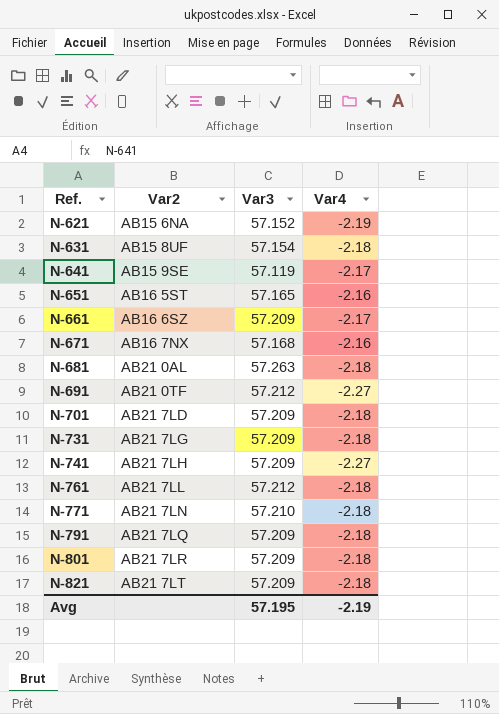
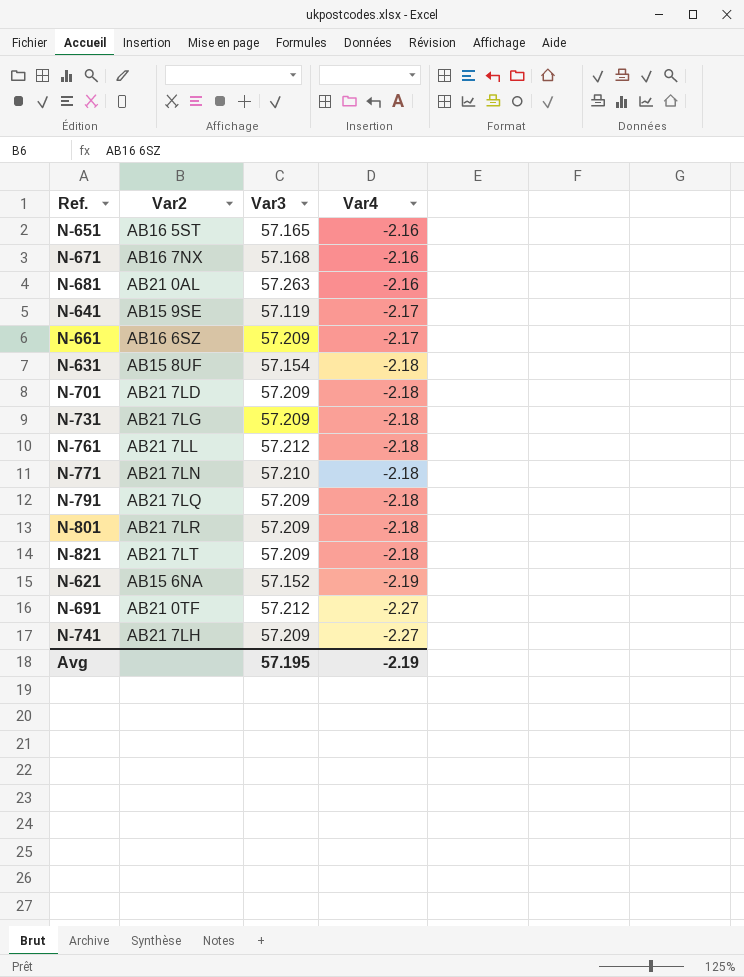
row order: Ref. ascending -> Var4 descending
N-681 | Var4: -2.18 -> -2.16

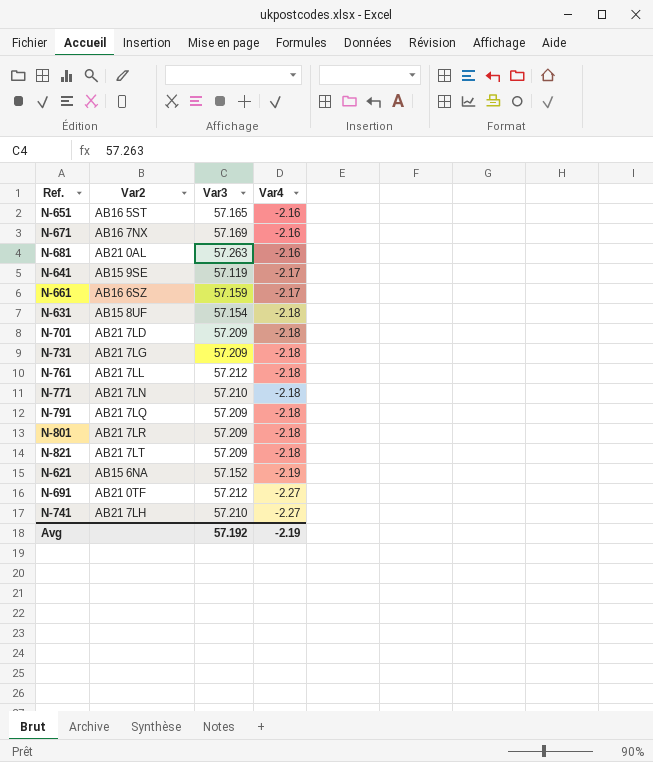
N-671 | Var3: 57.168 -> 57.169
N-661 | Var3: 57.209 -> 57.159
N-741 | Var3: 57.209 -> 57.210
Avg | Var3: 57.195 -> 57.192

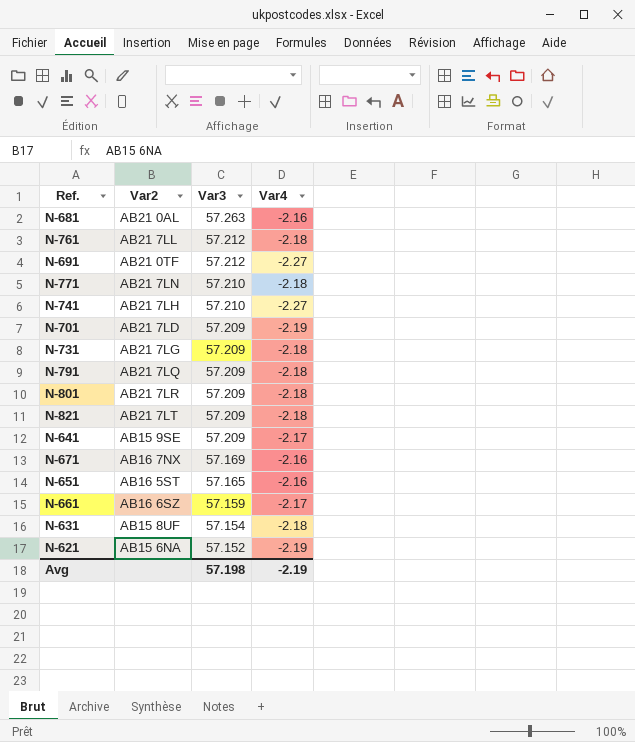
row order: Var4 descending -> Var3 descending
N-701 | Var4: -2.18 -> -2.19
N-641 | Var3: 57.119 -> 57.209
Avg | Var3: 57.192 -> 57.198

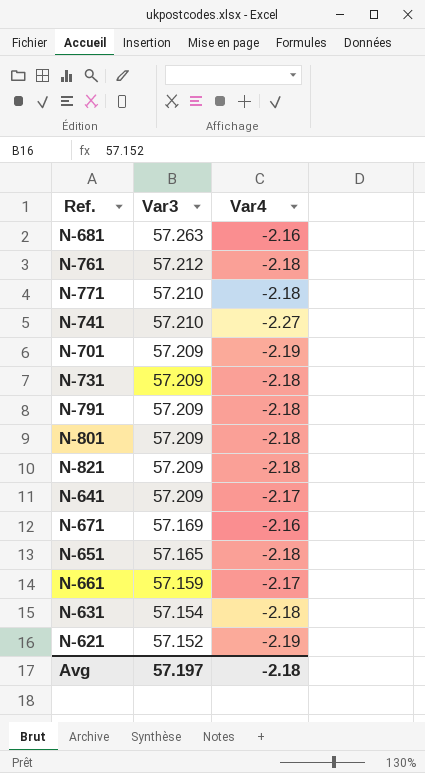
column Var2 | position: 2 -> none
row N-691: AB21 0TF | 57.212 | -2.27 -> none
N-651 | Var4: -2.16 -> -2.18
Avg | Var3: 57.198 -> 57.197
Avg | Var4: -2.19 -> -2.18

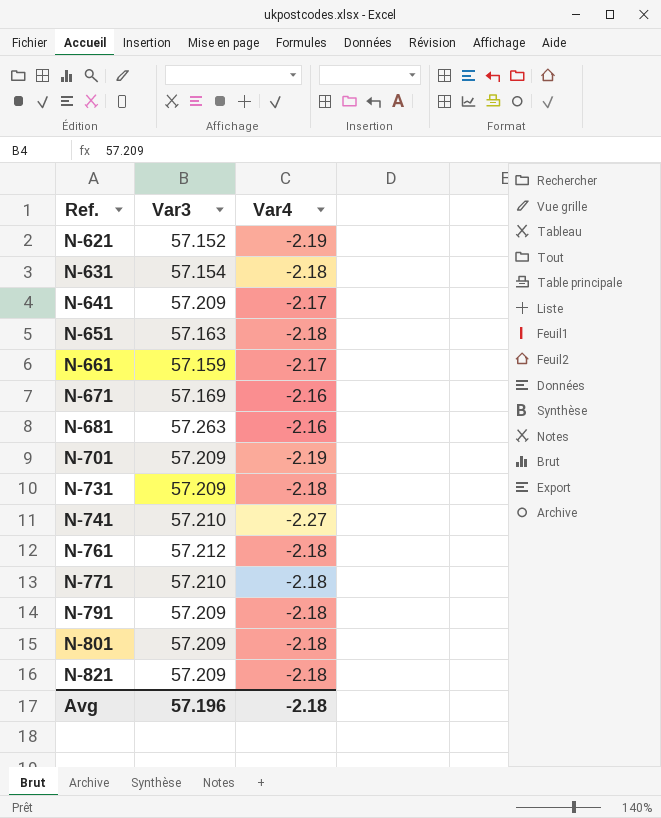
row order: Var3 descending -> Ref. ascending
N-651 | Var3: 57.165 -> 57.163
Avg | Var3: 57.197 -> 57.196

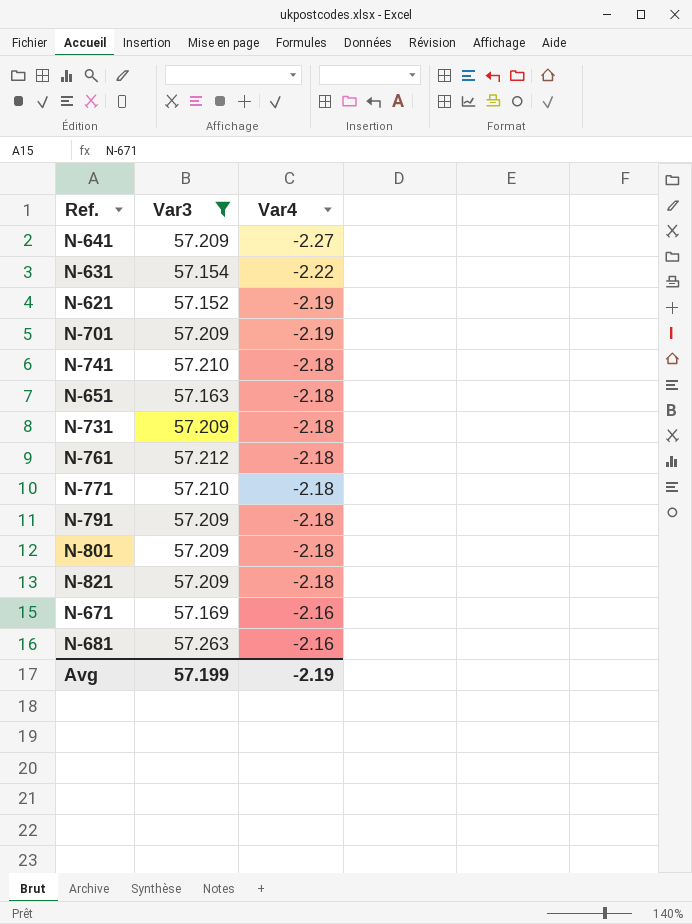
filter: none -> Var3 != 57.159
row order: Ref. ascending -> Var4 ascending
N-641 | Var4: -2.17 -> -2.27
N-631 | Var4: -2.18 -> -2.22
N-741 | Var4: -2.27 -> -2.18
Avg | Var3: 57.196 -> 57.199
Avg | Var4: -2.18 -> -2.19

